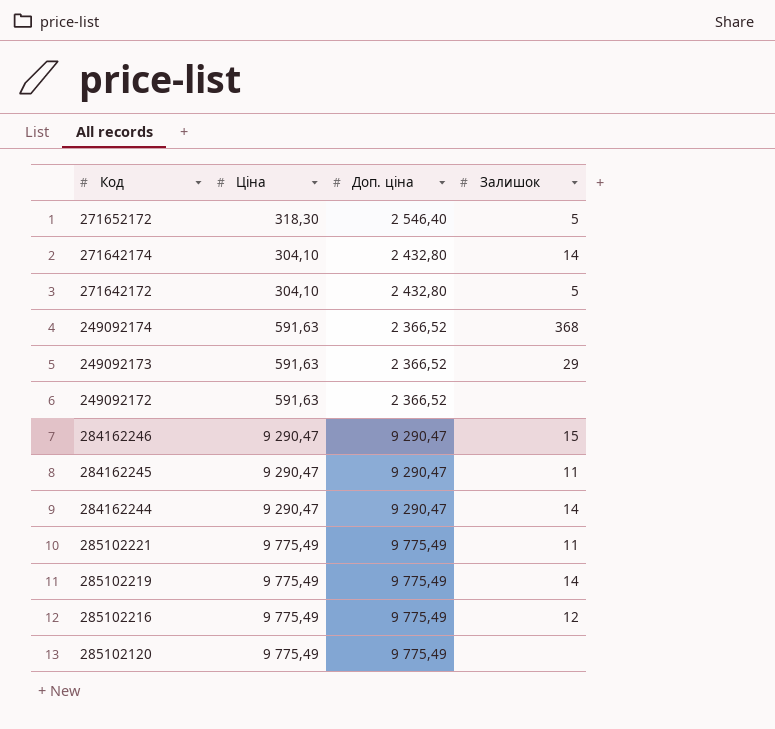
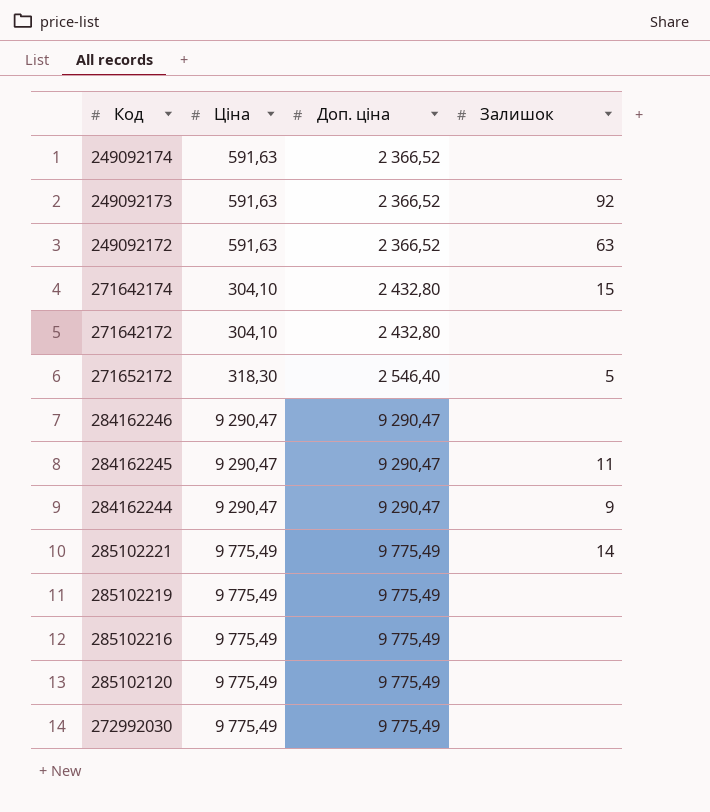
row order: none -> Доп. ціна ascending
249092174 | Залишок: 368 -> none
249092173 | Залишок: 29 -> 92
249092172 | Залишок: none -> 63
271642174 | Залишок: 14 -> 15
271642172 | Залишок: 5 -> none
284162246 | Залишок: 15 -> none
284162244 | Залишок: 14 -> 9
285102221 | Залишок: 11 -> 14
285102219 | Залишок: 14 -> none
285102216 | Залишок: 12 -> none
row 272992030: none -> 9 775,49 | 9 775,49 | none

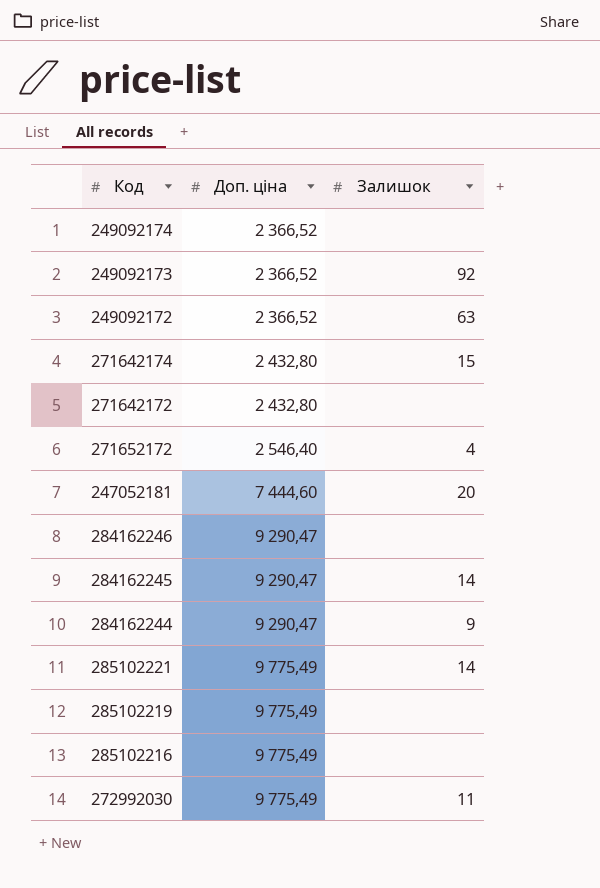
column Ціна | position: 2 -> none
row 285102120: 9 775,49 | 9 775,49 | none -> none
271652172 | Залишок: 5 -> 4
row 247052181: none -> 7 444,60 | 20
284162245 | Залишок: 11 -> 14
272992030 | Залишок: none -> 11

